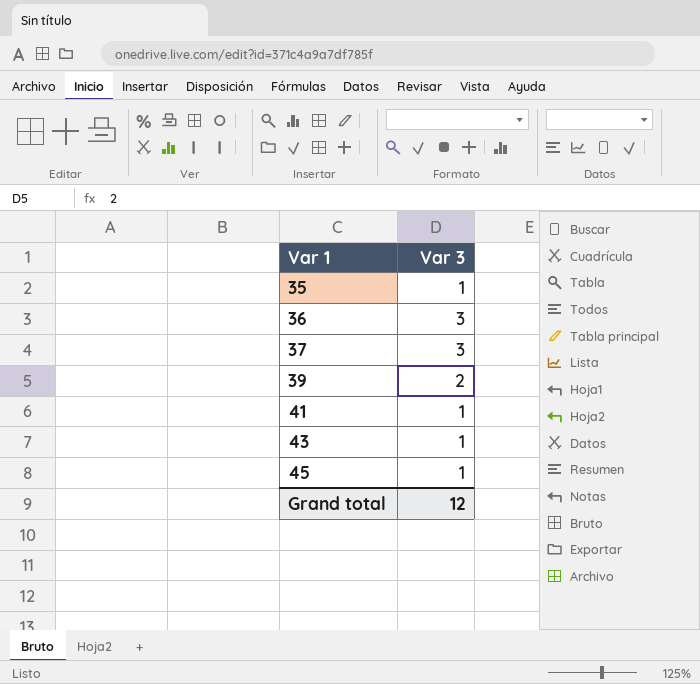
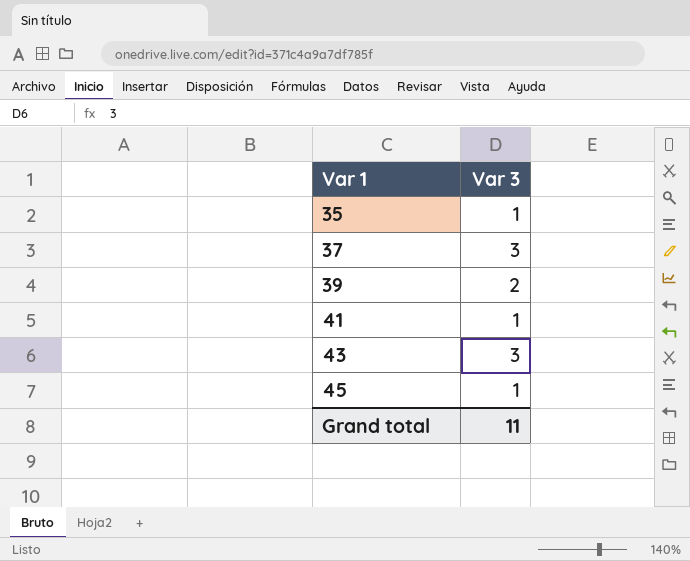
row 36: 3 -> none
43 | Var 3: 1 -> 3
Grand total | Var 3: 12 -> 11

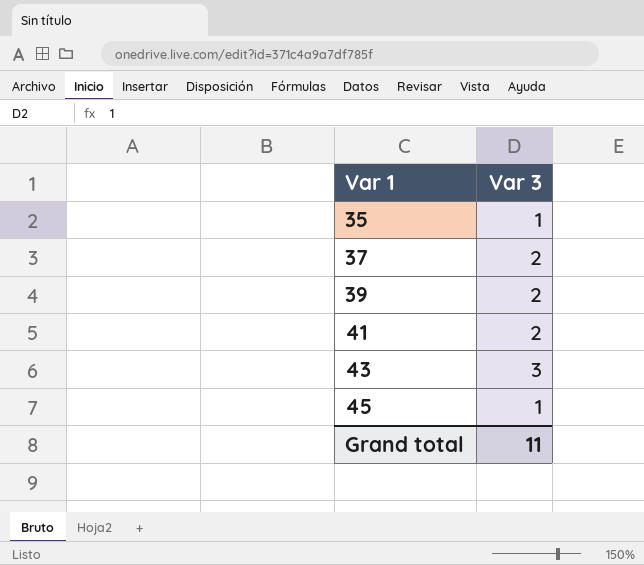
37 | Var 3: 3 -> 2
41 | Var 3: 1 -> 2

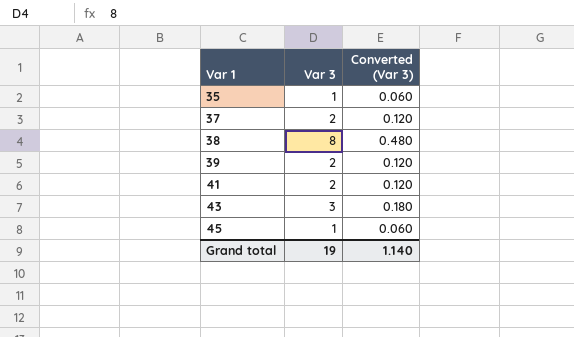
column Converted (Var 3) | formula: none -> [Var 3] * 0.06
row 38: none -> 8 | 0.480
Grand total | Var 3: 11 -> 19

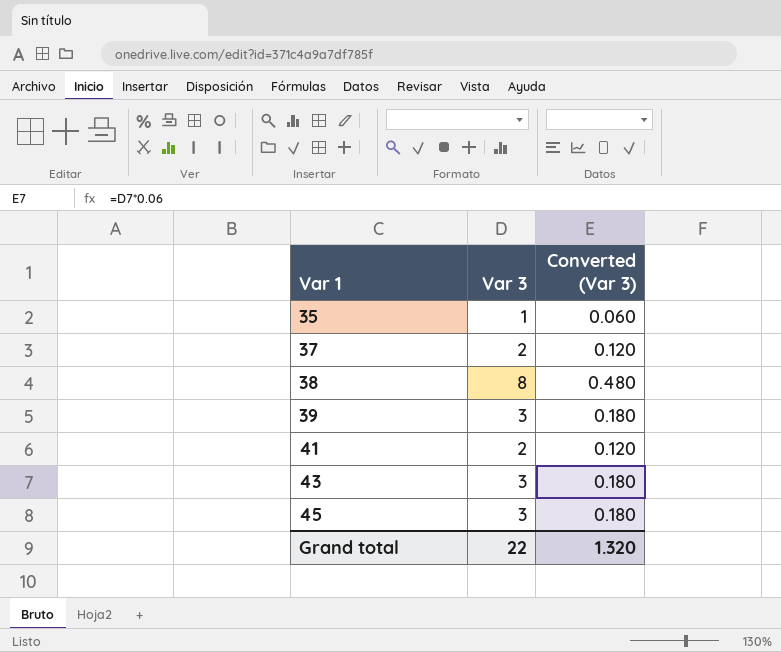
39 | Var 3: 2 -> 3
39 | Converted (Var 3): 0.120 -> 0.180
45 | Var 3: 1 -> 3
45 | Converted (Var 3): 0.060 -> 0.180
Grand total | Var 3: 19 -> 22
Grand total | Converted (Var 3): 1.140 -> 1.320

